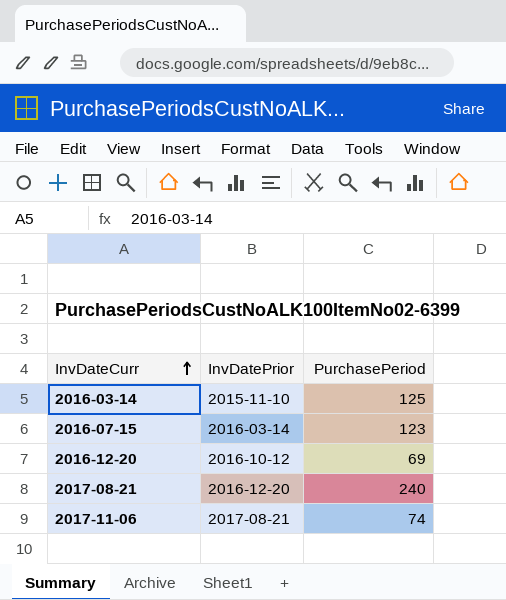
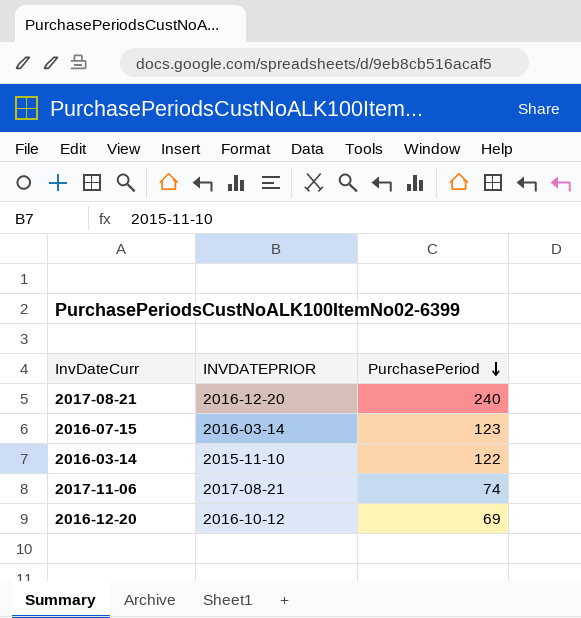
row order: InvDateCurr ascending -> PurchasePeriod descending
column name: InvDatePrior -> INVDATEPRIOR
2016-03-14 | PurchasePeriod: 125 -> 122

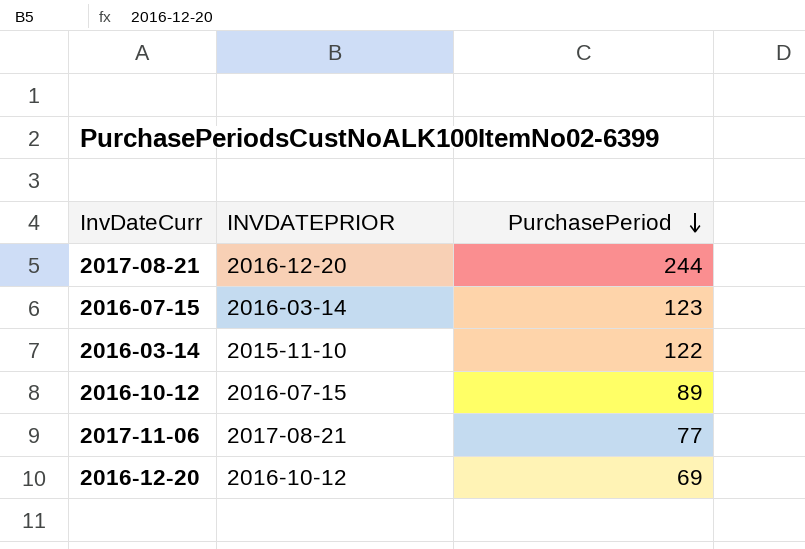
2017-08-21 | PurchasePeriod: 240 -> 244
row 2016-10-12: none -> 2016-07-15 | 89
2017-11-06 | PurchasePeriod: 74 -> 77

